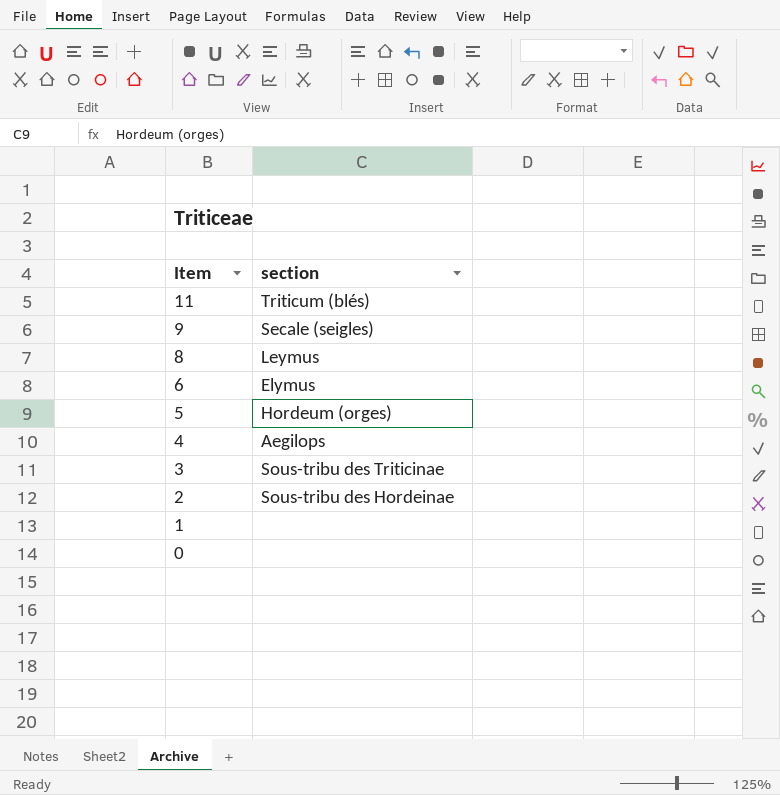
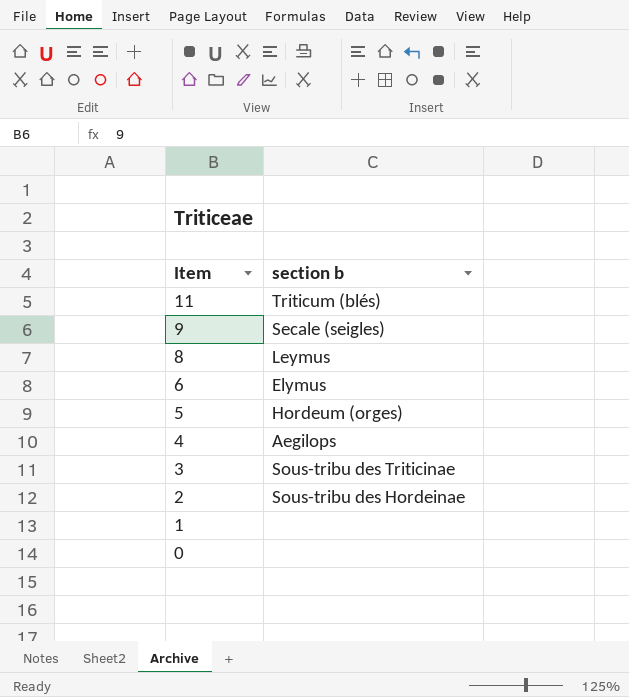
column name: section -> section b

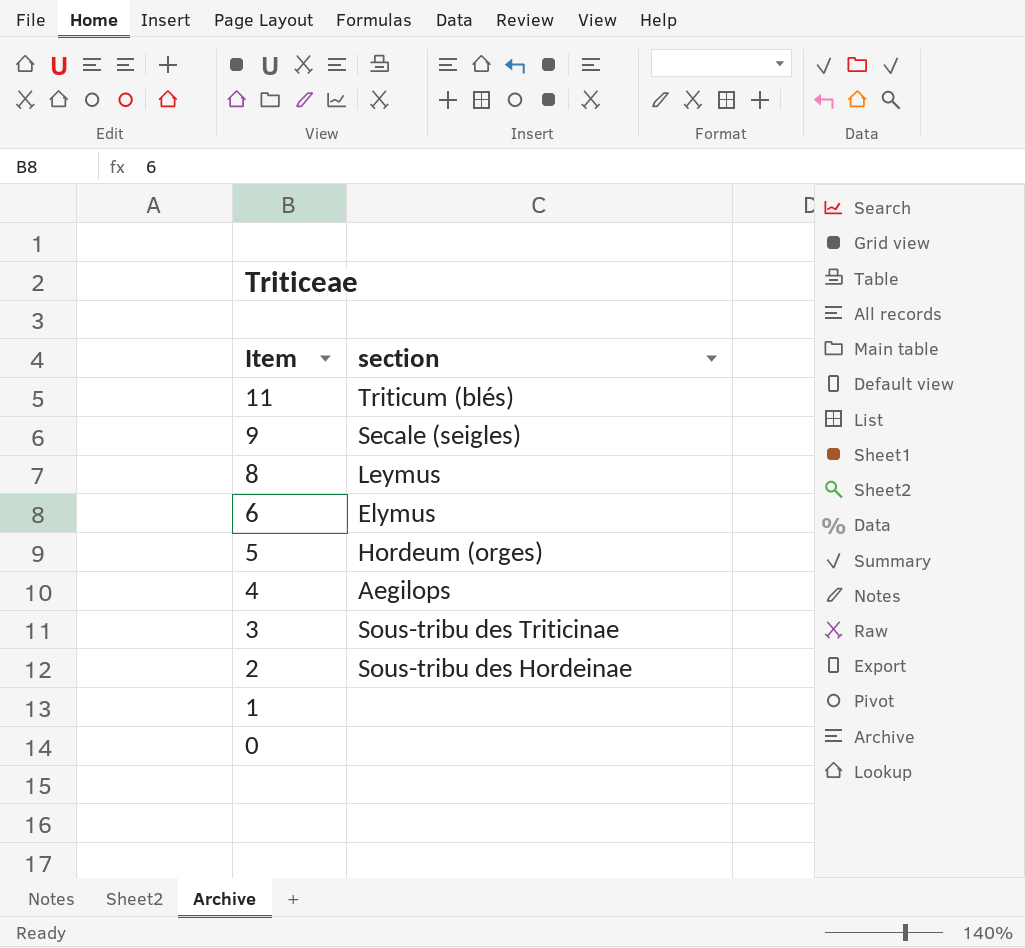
column name: section b -> section

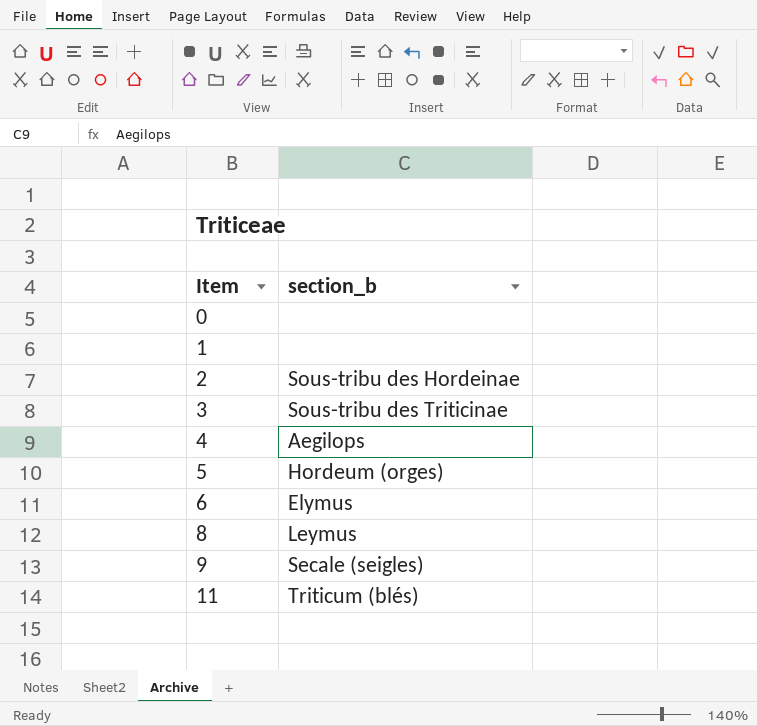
row order: Item descending -> Item ascending
column name: section -> section_b

